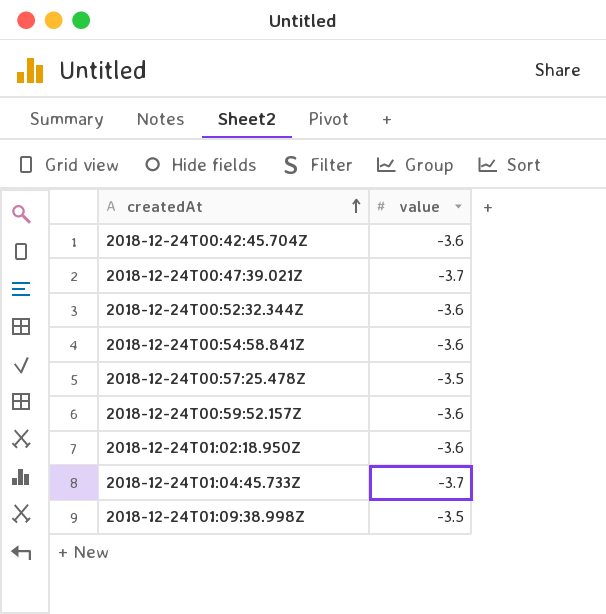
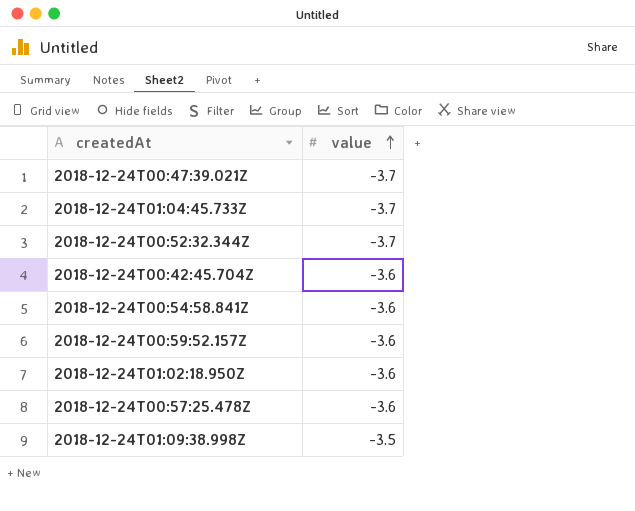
row order: createdAt ascending -> value ascending
2018-12-24T00:52:32.344Z | value: -3.6 -> -3.7
2018-12-24T00:57:25.478Z | value: -3.5 -> -3.6

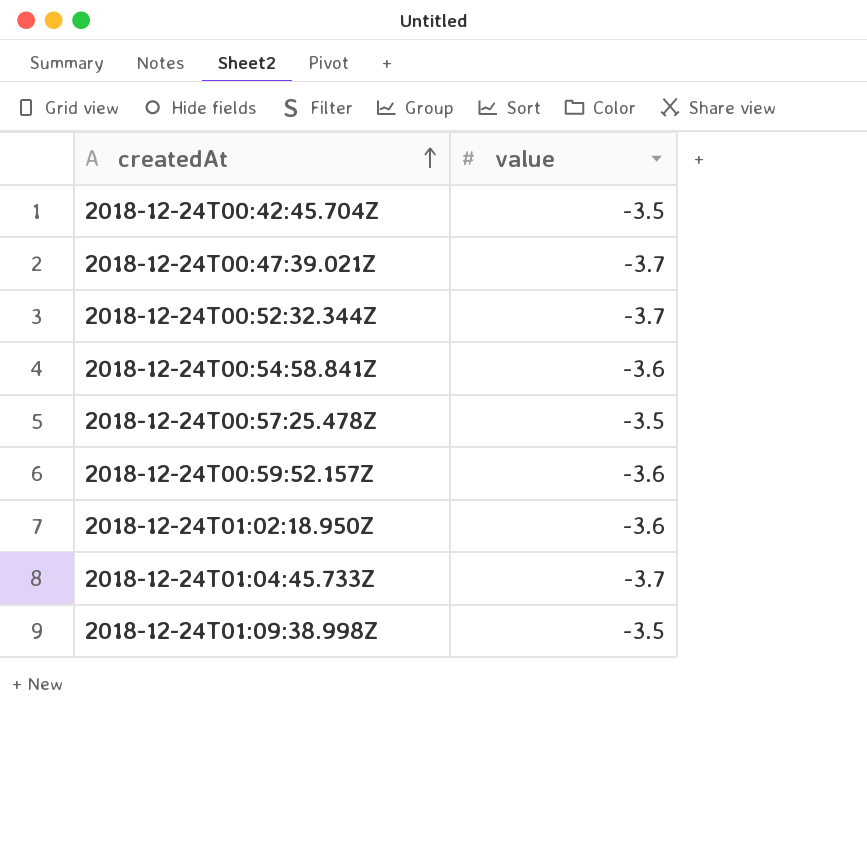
row order: value ascending -> createdAt ascending
2018-12-24T00:42:45.704Z | value: -3.6 -> -3.5
2018-12-24T00:57:25.478Z | value: -3.6 -> -3.5

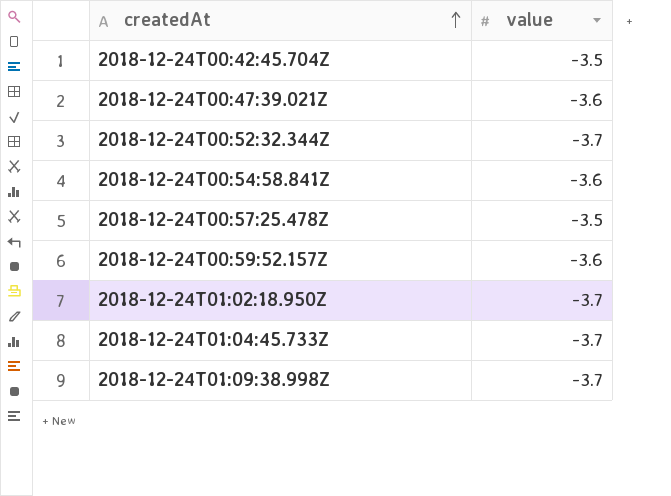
2018-12-24T00:47:39.021Z | value: -3.7 -> -3.6
2018-12-24T01:02:18.950Z | value: -3.6 -> -3.7
2018-12-24T01:09:38.998Z | value: -3.5 -> -3.7

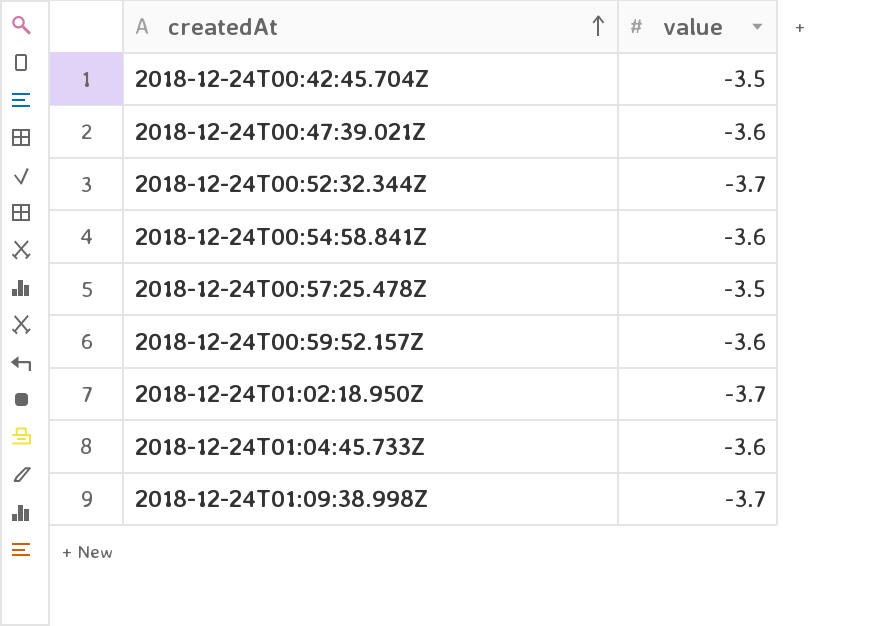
2018-12-24T01:04:45.733Z | value: -3.7 -> -3.6

